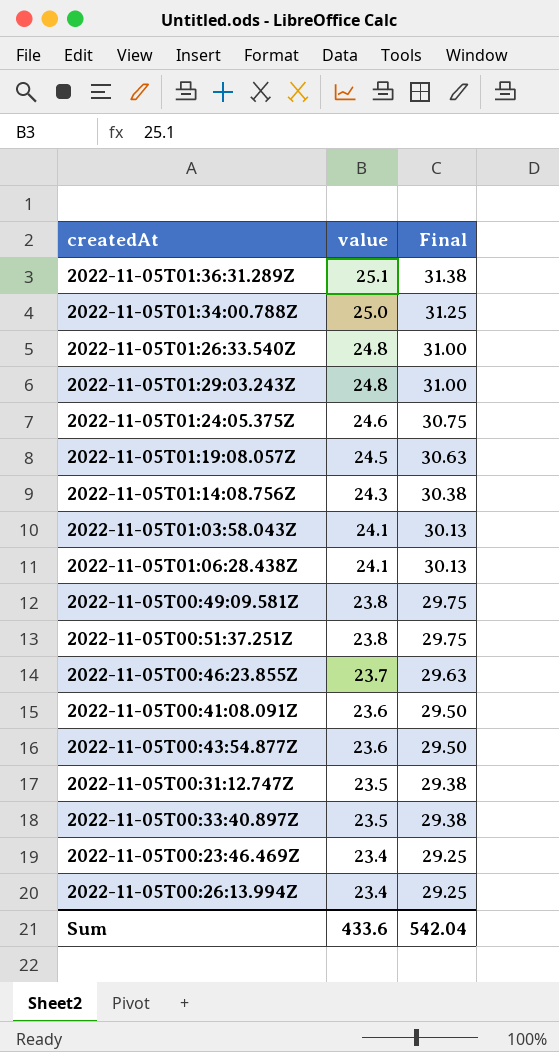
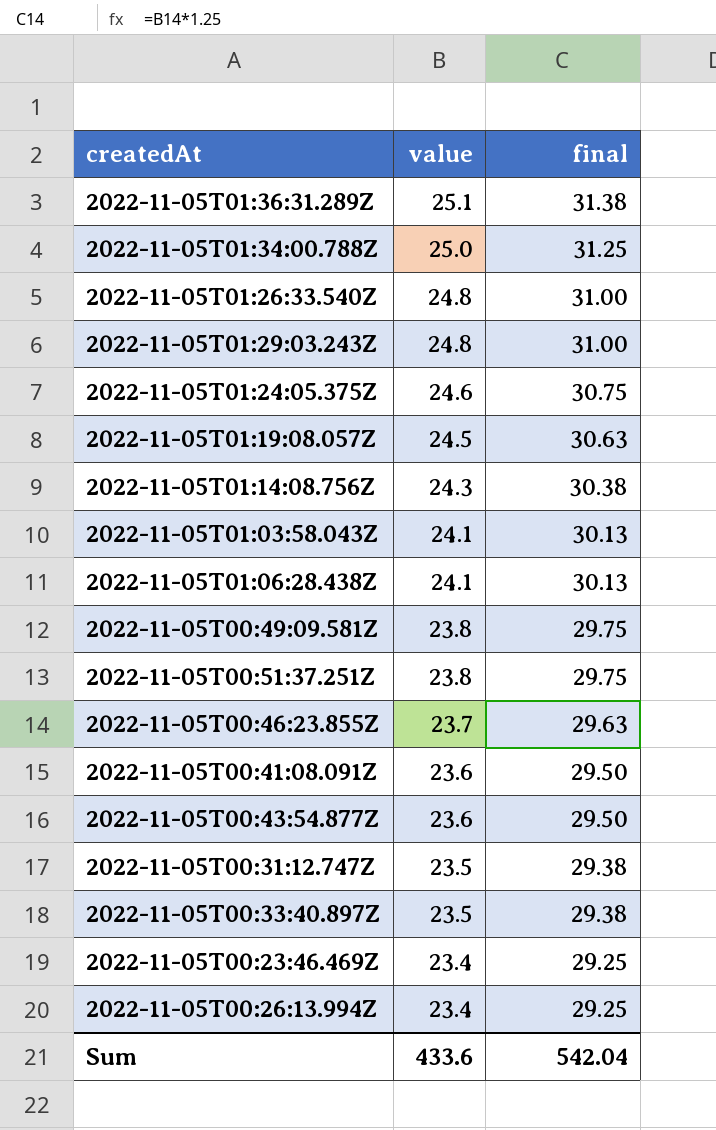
column name: Final -> final

